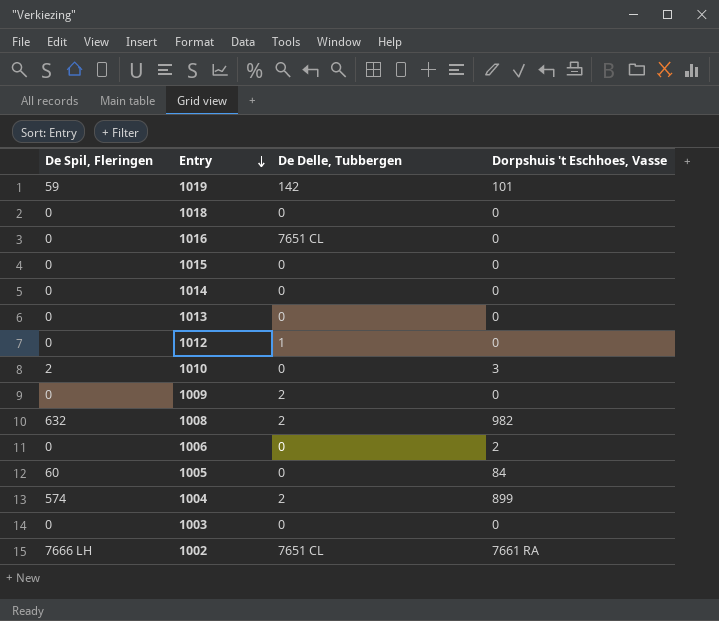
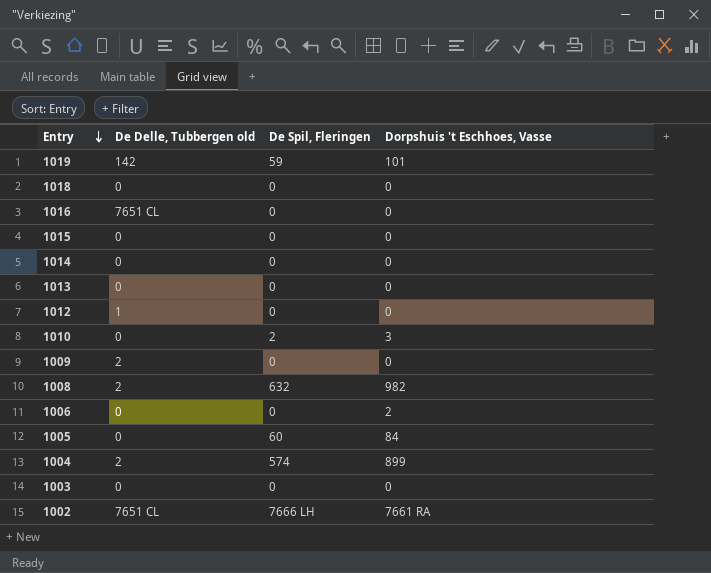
column name: De Delle, Tubbergen -> De Delle, Tubbergen old
column De Spil, Fleringen | position: 1 -> 3

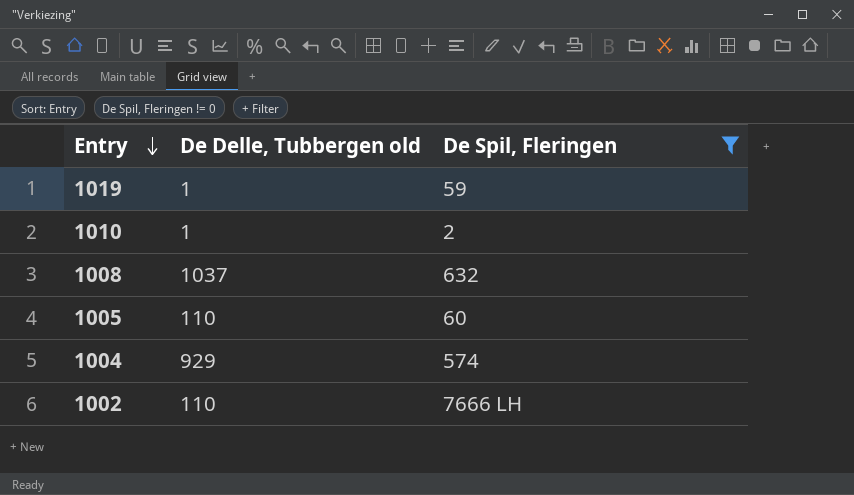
filter: none -> De Spil, Fleringen != 0
column Dorpshuis 't Eschhoes, Vasse | position: 4 -> none
1019 | De Delle, Tubbergen old: 142 -> 1
1010 | De Delle, Tubbergen old: 0 -> 1
1008 | De Delle, Tubbergen old: 2 -> 1037
1005 | De Delle, Tubbergen old: 0 -> 110
1004 | De Delle, Tubbergen old: 2 -> 929
1002 | De Delle, Tubbergen old: 7651 CL -> 110

